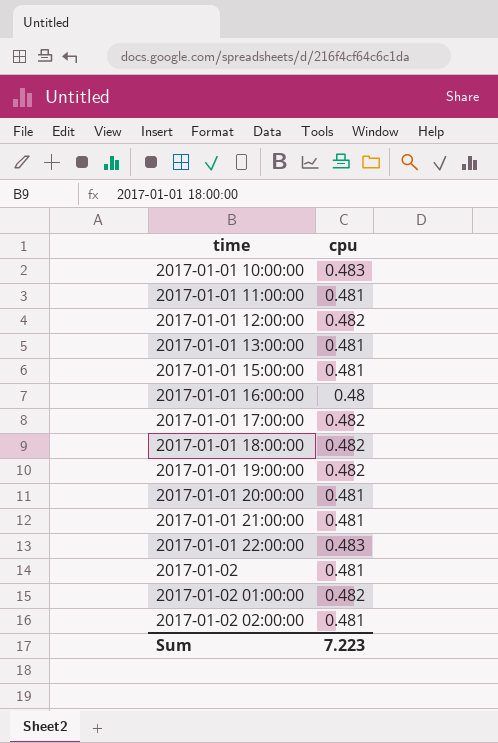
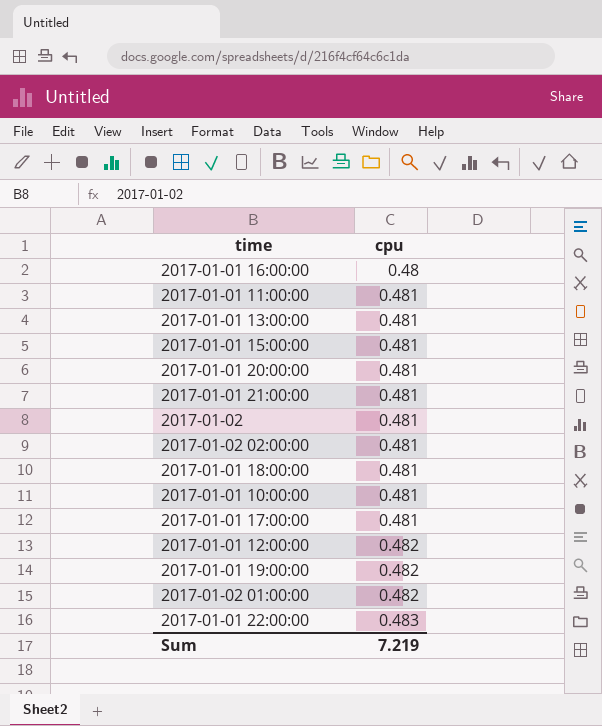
row order: time ascending -> cpu ascending
2017-01-01 18:00:00 | cpu: 0.482 -> 0.481
2017-01-01 10:00:00 | cpu: 0.483 -> 0.481
2017-01-01 17:00:00 | cpu: 0.482 -> 0.481
Sum | cpu: 7.223 -> 7.219

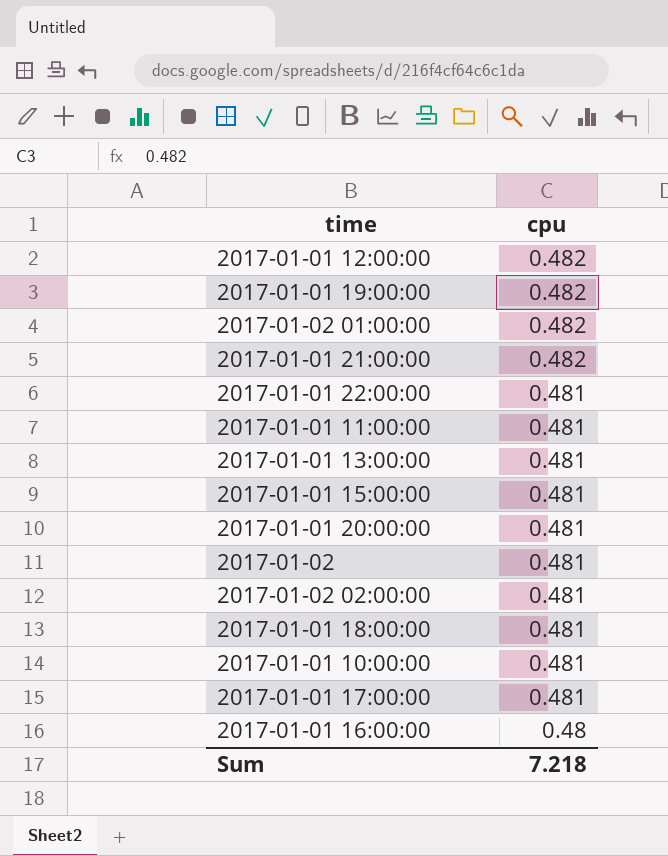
row order: cpu ascending -> cpu descending
2017-01-01 21:00:00 | cpu: 0.481 -> 0.482
2017-01-01 22:00:00 | cpu: 0.483 -> 0.481
Sum | cpu: 7.219 -> 7.218

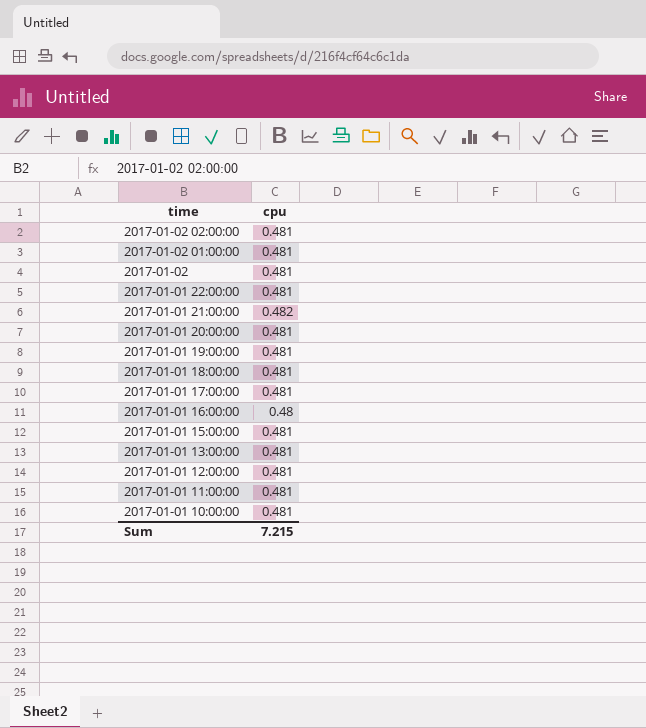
row order: cpu descending -> time descending
2017-01-02 01:00:00 | cpu: 0.482 -> 0.481
2017-01-01 19:00:00 | cpu: 0.482 -> 0.481
2017-01-01 12:00:00 | cpu: 0.482 -> 0.481
Sum | cpu: 7.218 -> 7.215

